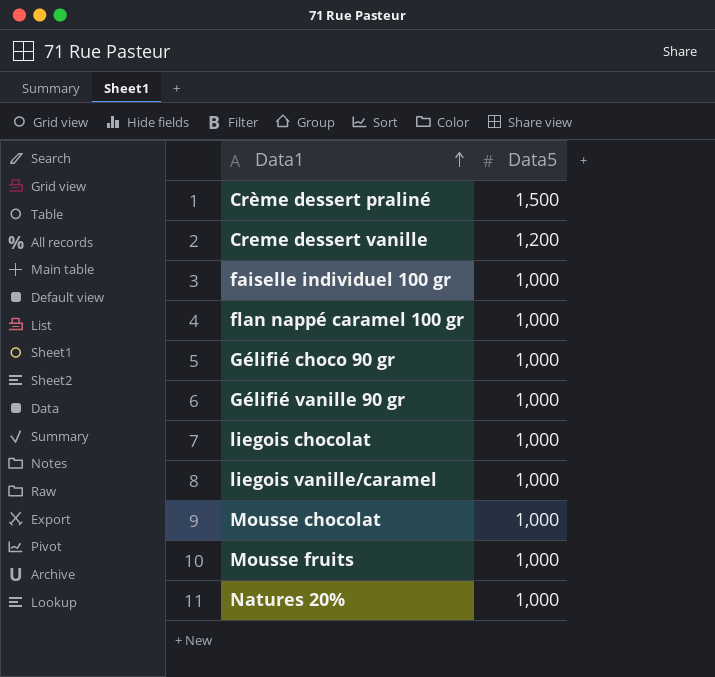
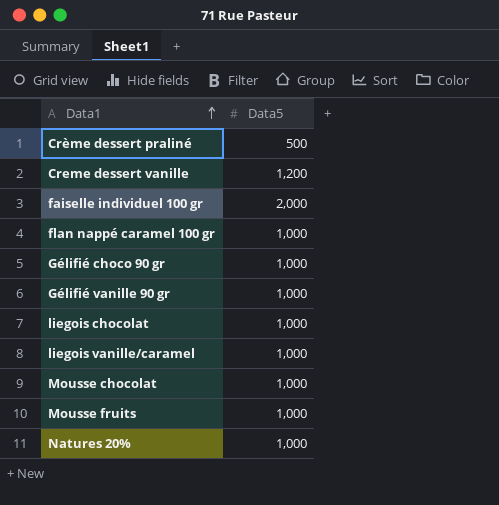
Crème dessert praliné | Data5: 1,500 -> 500
faiselle individuel 100 gr | Data5: 1,000 -> 2,000

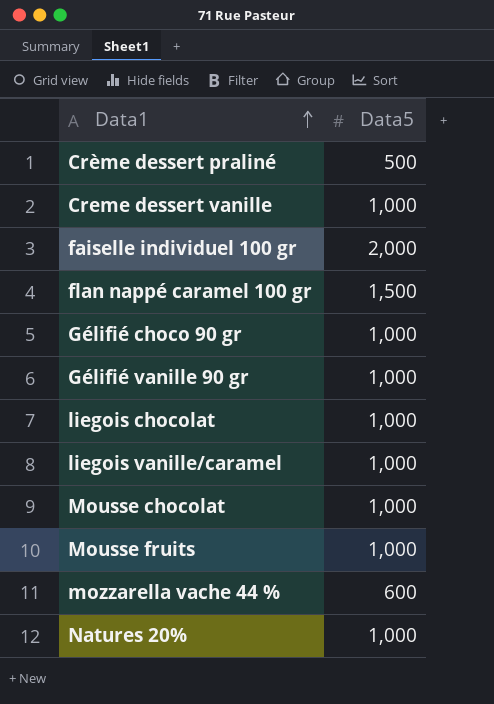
Creme dessert vanille | Data5: 1,200 -> 1,000
flan nappé caramel 100 gr | Data5: 1,000 -> 1,500
row mozzarella vache 44 %: none -> 600

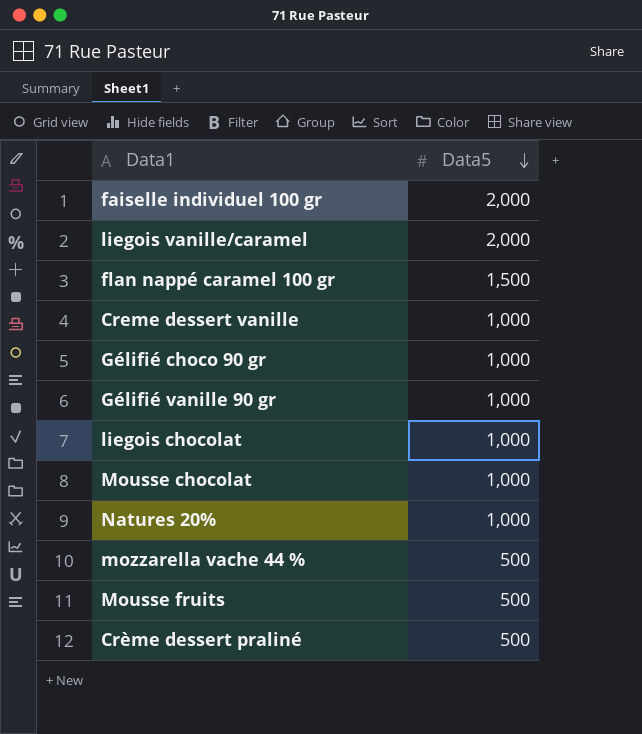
row order: Data1 ascending -> Data5 descending
liegois vanille/caramel | Data5: 1,000 -> 2,000
mozzarella vache 44 % | Data5: 600 -> 500
Mousse fruits | Data5: 1,000 -> 500

